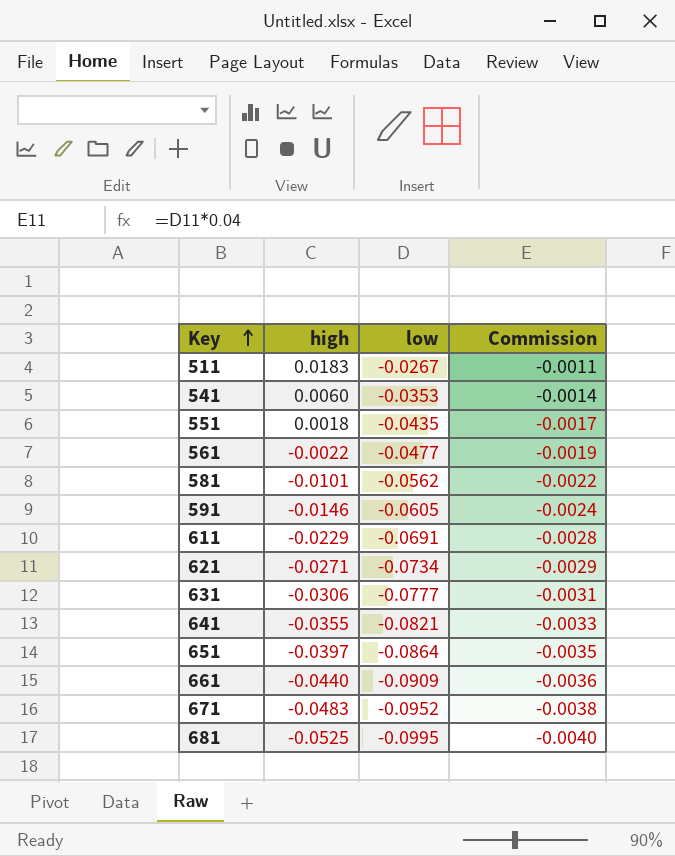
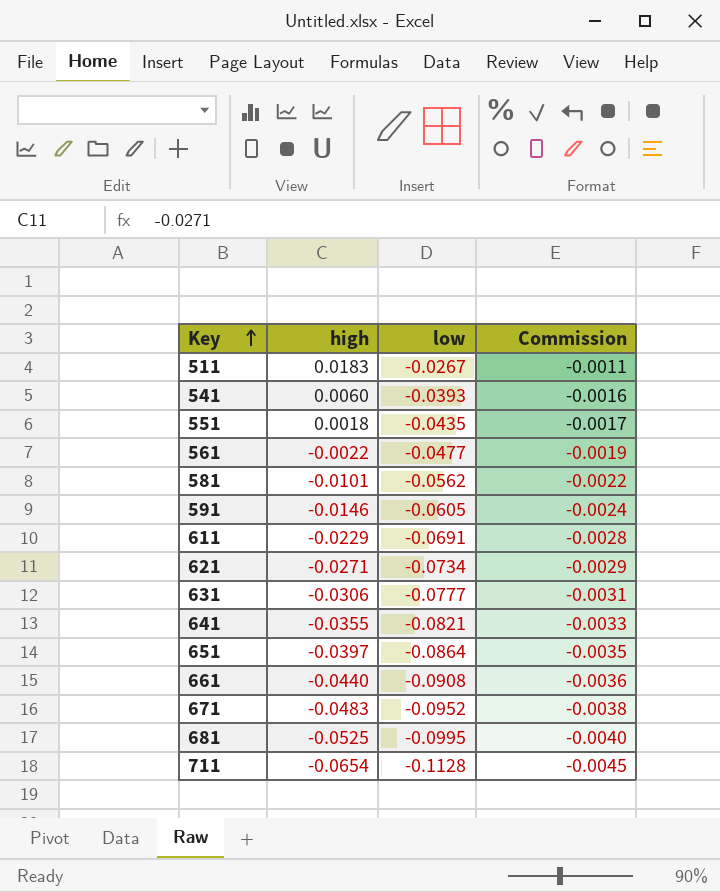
541 | low: -0.0353 -> -0.0393
541 | Commission: -0.0014 -> -0.0016
661 | low: -0.0909 -> -0.0908
row 711: none -> -0.0654 | -0.1128 | -0.0045

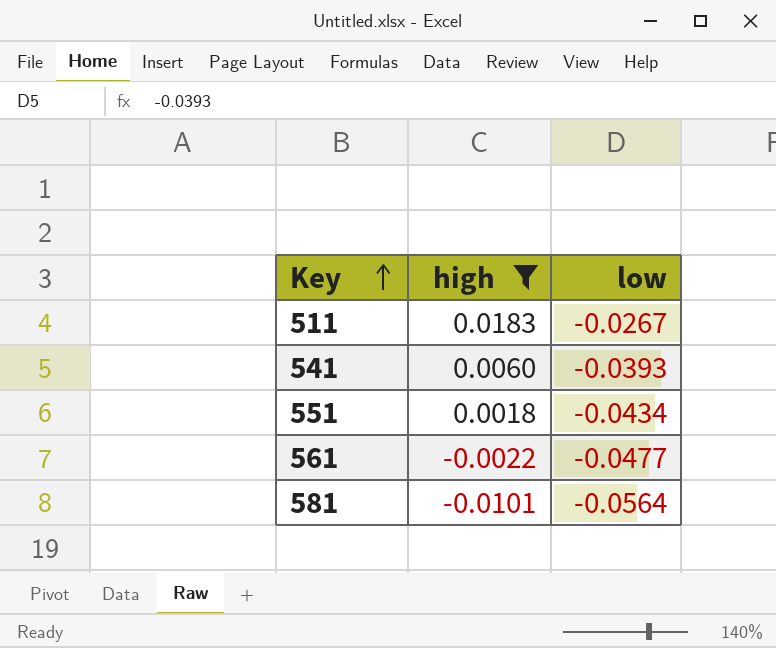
filter: none -> high >= -0.0101
column Commission | formula: [low] * 0.04 -> none
551 | low: -0.0435 -> -0.0434
581 | low: -0.0562 -> -0.0564

